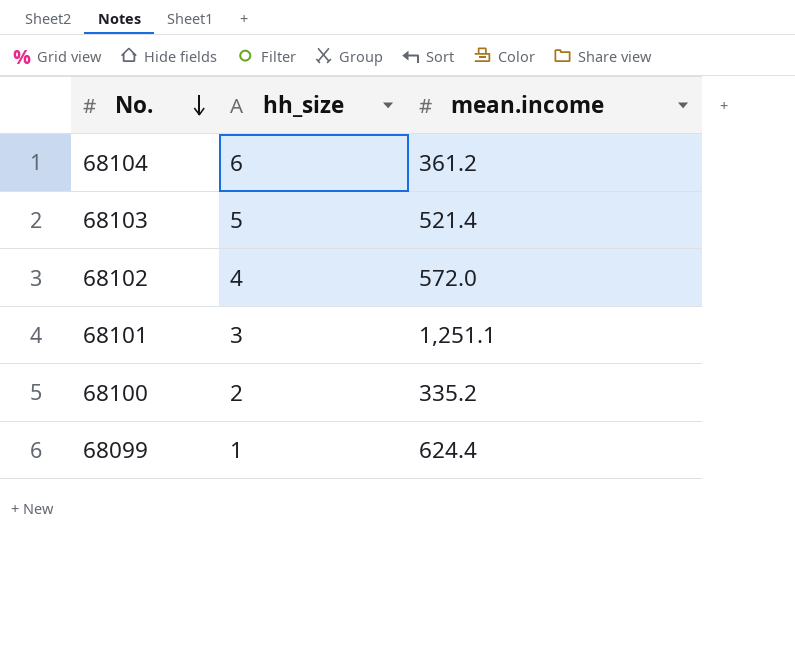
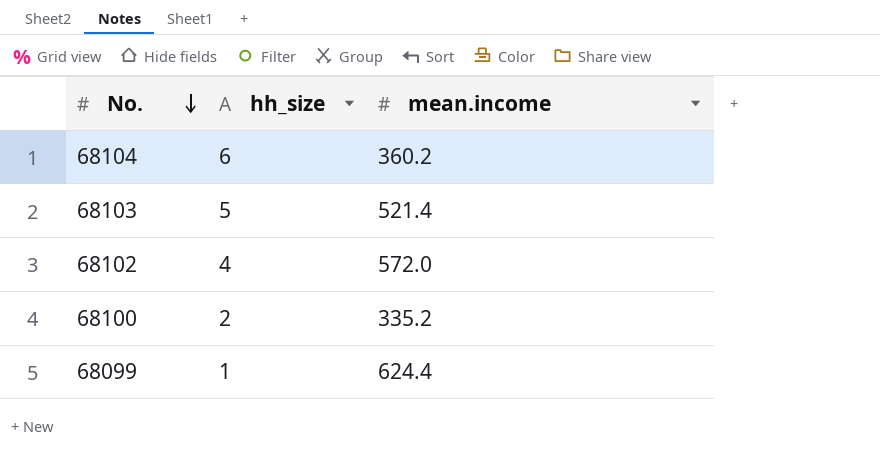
row 68101: 3 | 1,251.1 -> none
68104 | mean.income: 361.2 -> 360.2

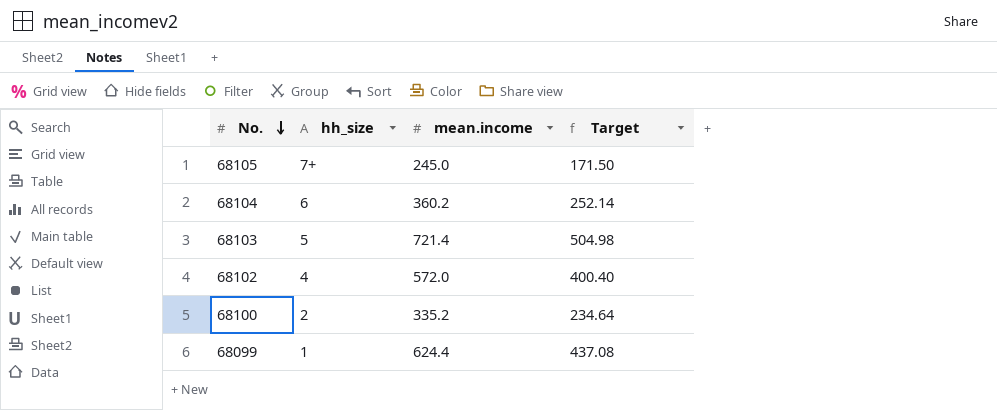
column Target | formula: none -> [mean.income] * 0.7
row 68105: none -> 7+ | 245.0 | 171.50
68103 | mean.income: 521.4 -> 721.4

